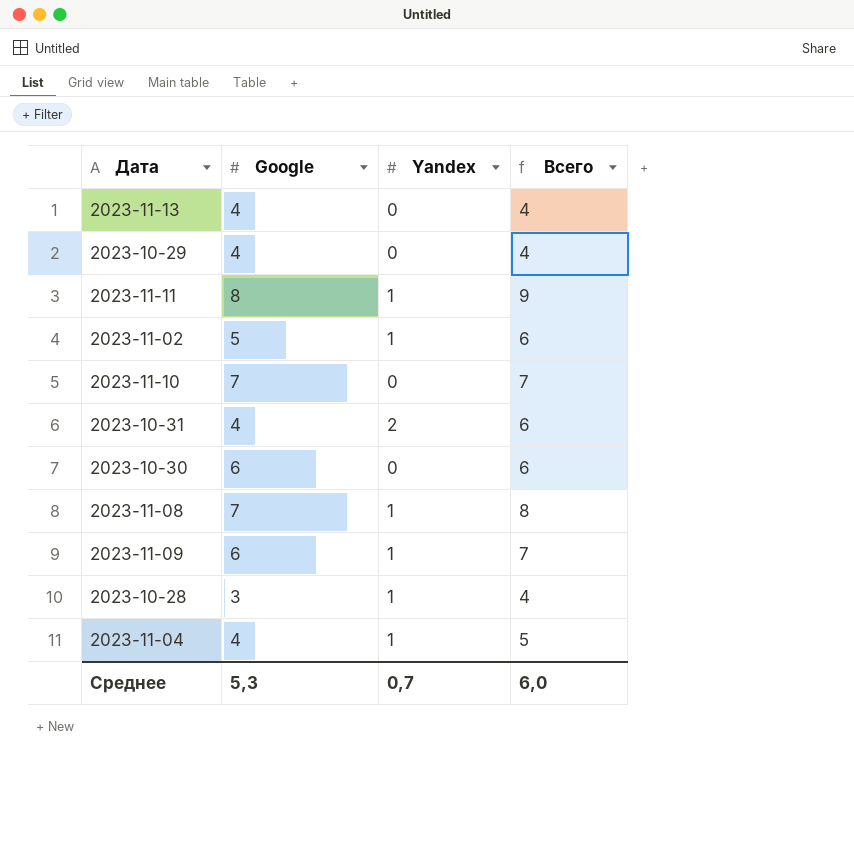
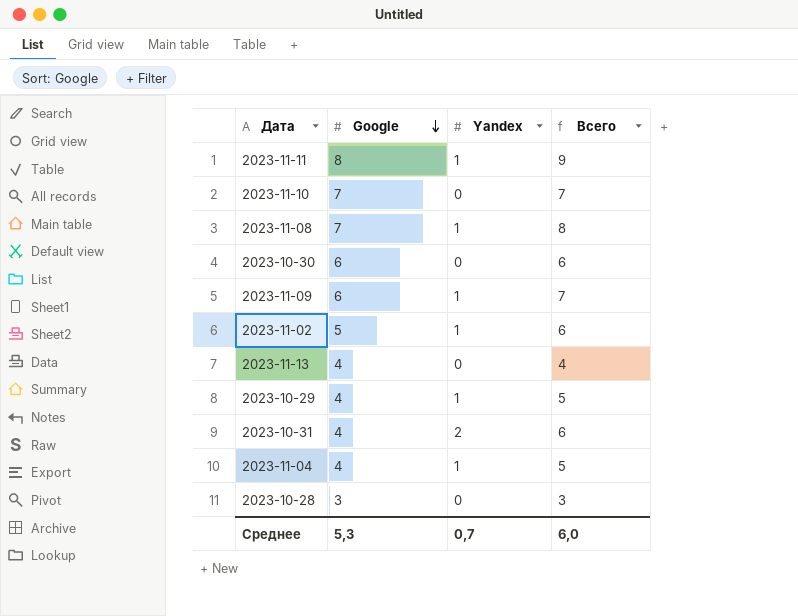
row order: none -> Google descending
2023-10-29 | Yandex: 0 -> 1
2023-10-29 | Всего: 4 -> 5
2023-10-28 | Yandex: 1 -> 0
2023-10-28 | Всего: 4 -> 3

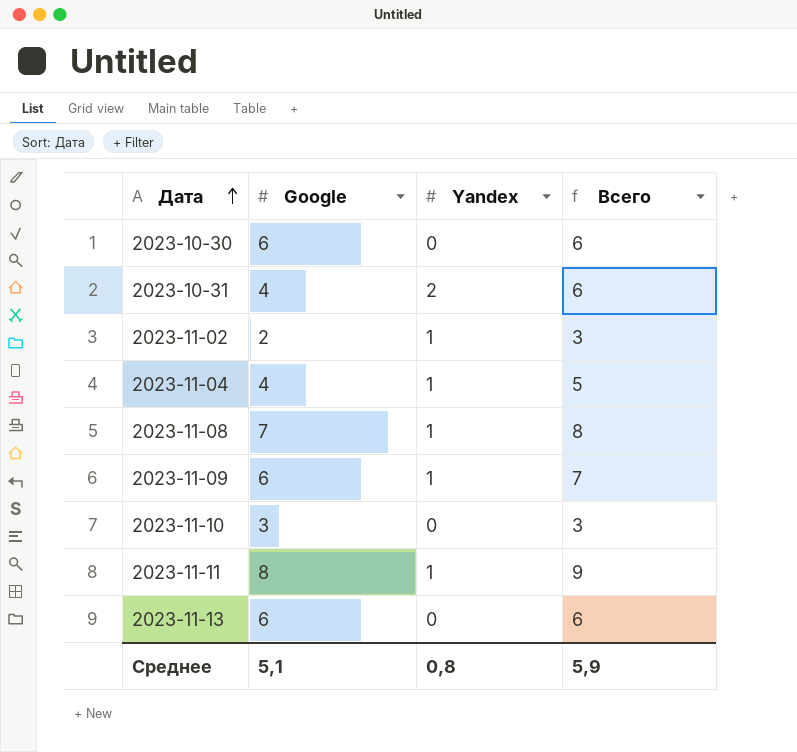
row order: Google descending -> Дата ascending
row 2023-10-29: 4 | 1 | 5 -> none
row 2023-10-28: 3 | 0 | 3 -> none
2023-11-02 | Google: 5 -> 2
2023-11-02 | Всего: 6 -> 3
2023-11-10 | Google: 7 -> 3
2023-11-10 | Всего: 7 -> 3
2023-11-13 | Google: 4 -> 6
2023-11-13 | Всего: 4 -> 6
Среднее | Google: 5,3 -> 5,1
Среднее | Yandex: 0,7 -> 0,8
Среднее | Всего: 6,0 -> 5,9

